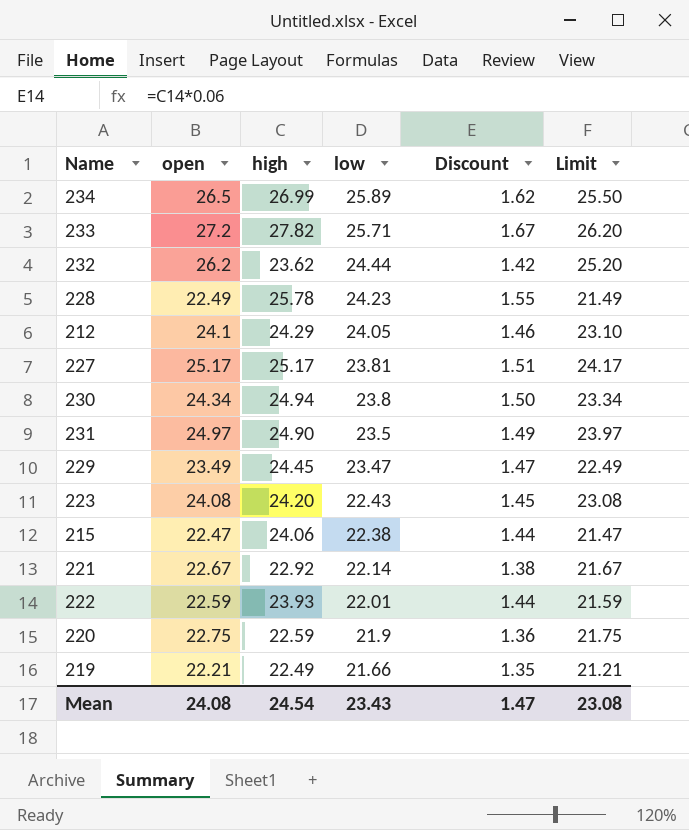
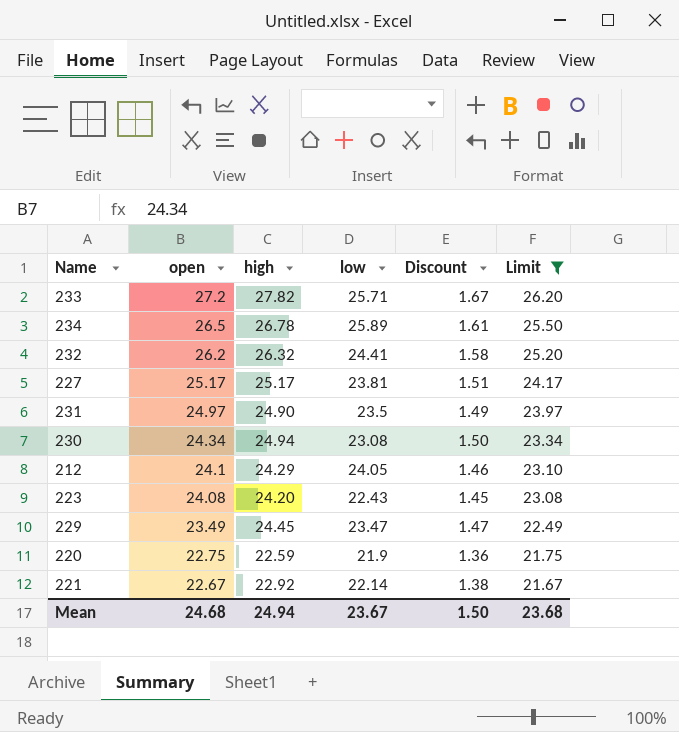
filter: none -> Limit >= 21.67
row order: low descending -> open descending
234 | high: 26.99 -> 26.78
234 | Discount: 1.62 -> 1.61
232 | high: 23.62 -> 26.32
232 | low: 24.44 -> 24.41
232 | Discount: 1.42 -> 1.58
230 | low: 23.8 -> 23.08
Mean | open: 24.08 -> 24.68
Mean | high: 24.54 -> 24.94
Mean | low: 23.43 -> 23.67
Mean | Discount: 1.47 -> 1.50
Mean | Limit: 23.08 -> 23.68

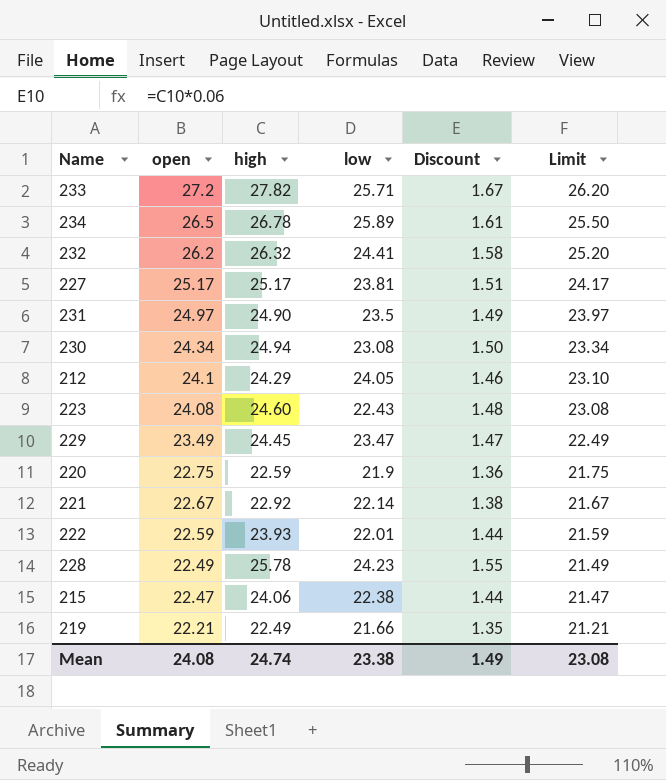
filter: Limit >= 21.67 -> none
223 | high: 24.20 -> 24.60
223 | Discount: 1.45 -> 1.48
Mean | open: 24.68 -> 24.08
Mean | high: 24.94 -> 24.74
Mean | low: 23.67 -> 23.38
Mean | Discount: 1.50 -> 1.49
Mean | Limit: 23.68 -> 23.08

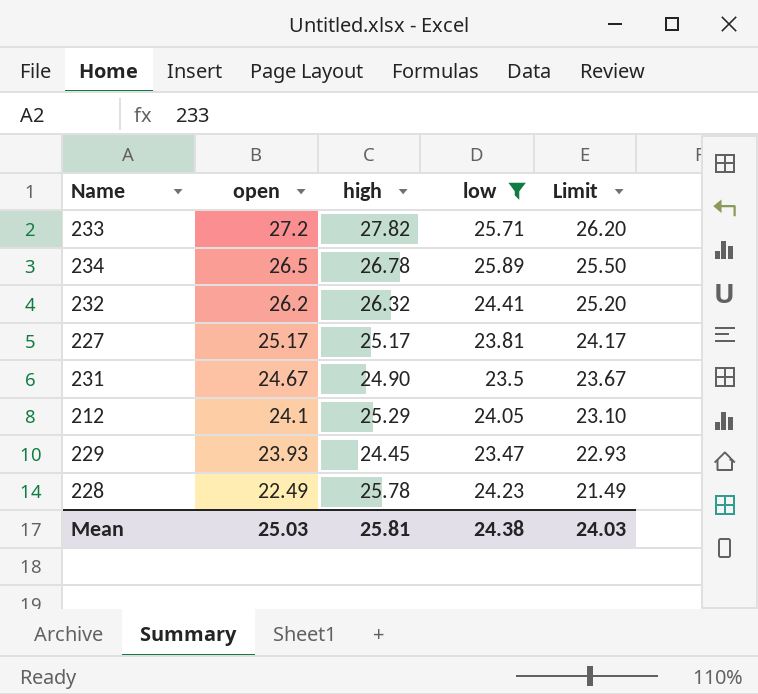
filter: none -> low >= 23.47
column Discount | formula: [high] * 0.06 -> none
231 | open: 24.97 -> 24.67
231 | Limit: 23.97 -> 23.67
212 | high: 24.29 -> 25.29
229 | open: 23.49 -> 23.93
229 | Limit: 22.49 -> 22.93
Mean | open: 24.08 -> 25.03
Mean | high: 24.74 -> 25.81
Mean | low: 23.38 -> 24.38
Mean | Limit: 23.08 -> 24.03

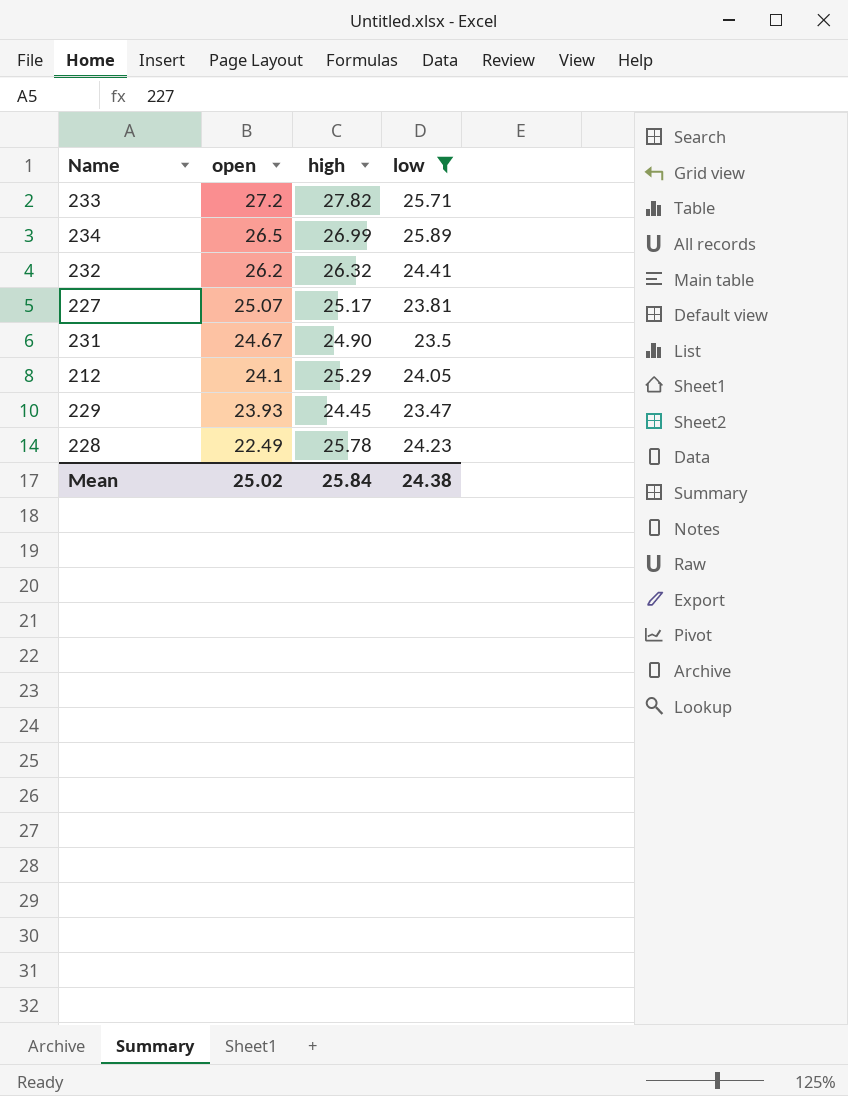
column Limit | formula: [open] - 1 -> none
234 | high: 26.78 -> 26.99
227 | open: 25.17 -> 25.07
Mean | open: 25.03 -> 25.02
Mean | high: 25.81 -> 25.84

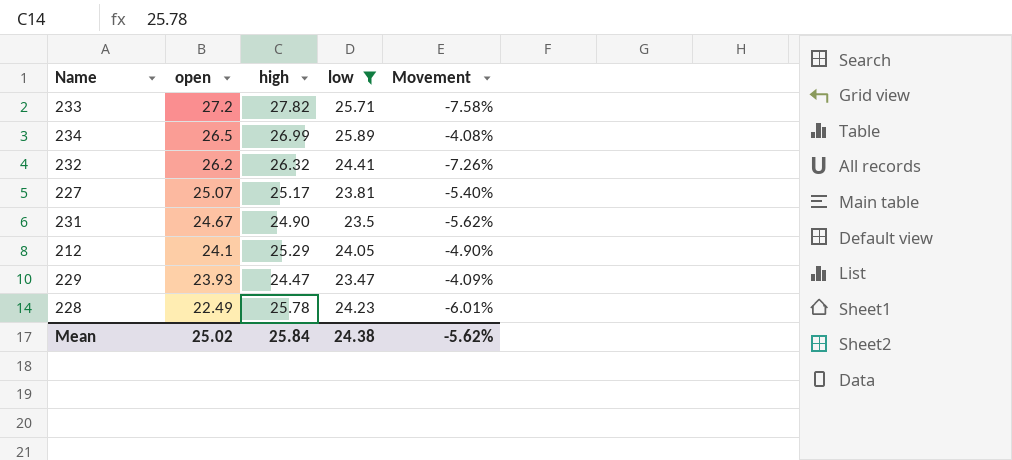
column Movement | formula: none -> ([low] - [high]) / [high]
229 | high: 24.45 -> 24.47

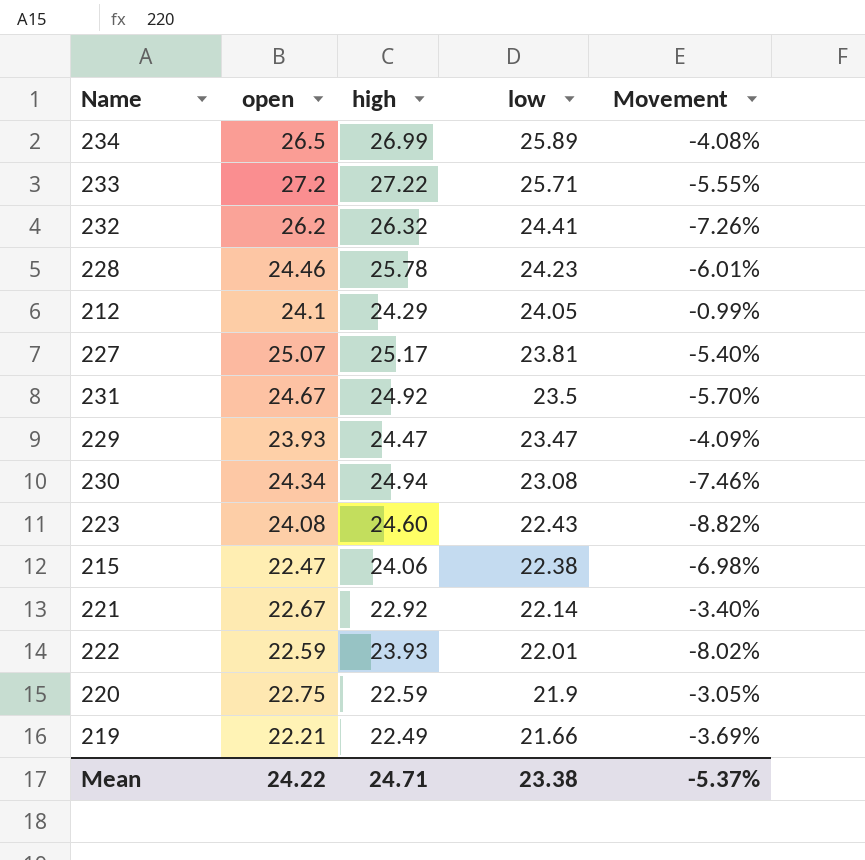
filter: low >= 23.47 -> none
row order: open descending -> low descending
233 | high: 27.82 -> 27.22
233 | Movement: -7.58% -> -5.55%
228 | open: 22.49 -> 24.46
212 | high: 25.29 -> 24.29
212 | Movement: -4.90% -> -0.99%
231 | high: 24.90 -> 24.92
231 | Movement: -5.62% -> -5.70%
Mean | open: 25.02 -> 24.22
Mean | high: 25.84 -> 24.71
Mean | low: 24.38 -> 23.38
Mean | Movement: -5.62% -> -5.37%

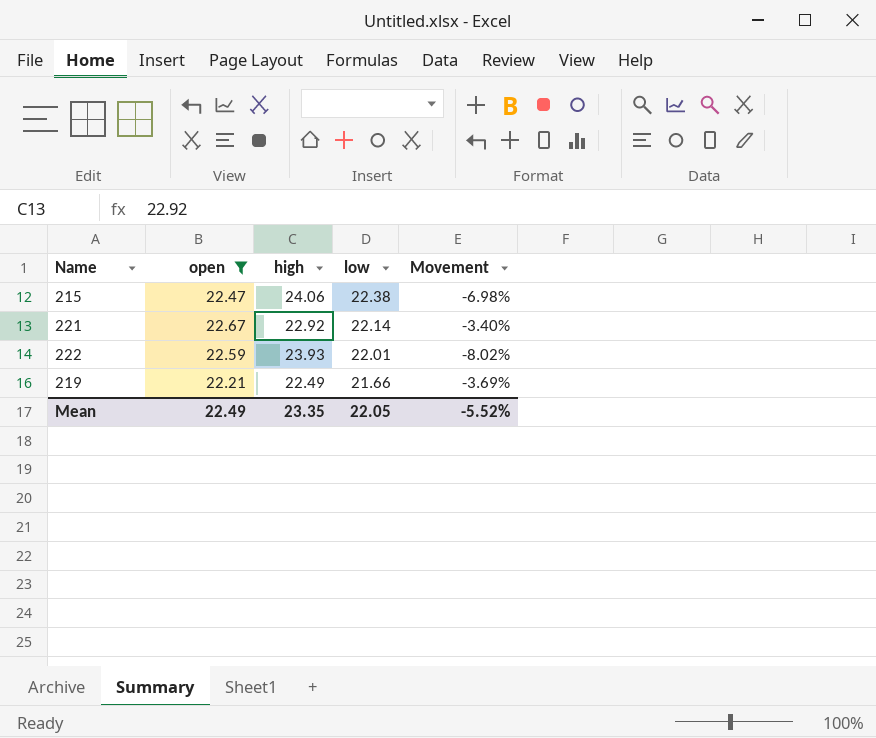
filter: none -> open <= 22.67
Mean | open: 24.22 -> 22.49
Mean | high: 24.71 -> 23.35
Mean | low: 23.38 -> 22.05
Mean | Movement: -5.37% -> -5.52%

